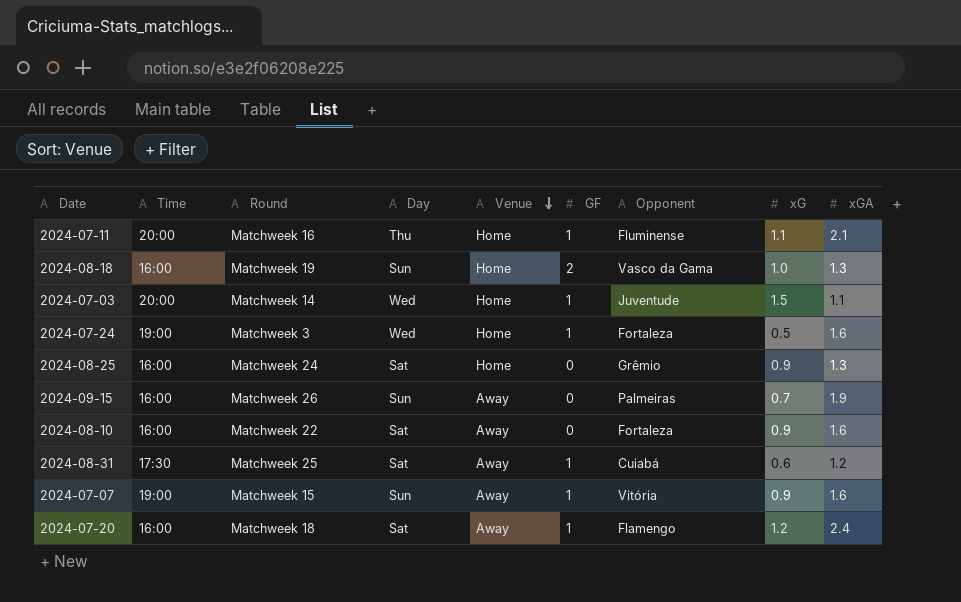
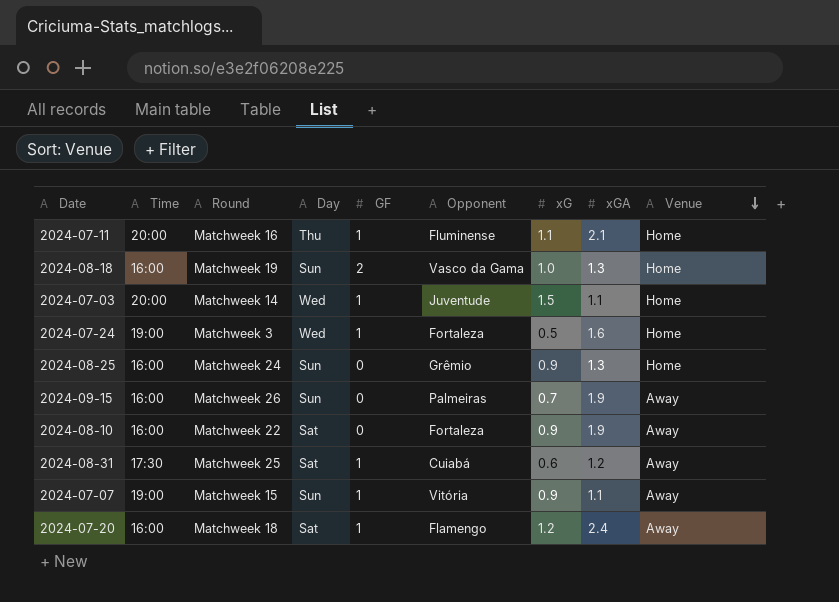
column Venue | position: 5 -> 9
2024-08-25 | Day: Sat -> Sun
2024-08-10 | xGA: 1.6 -> 1.9
2024-07-07 | xGA: 1.6 -> 1.1

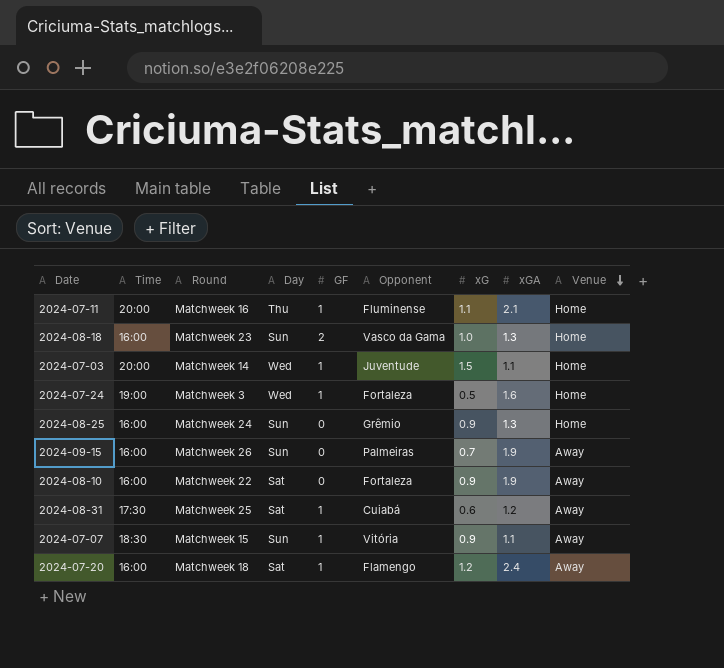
2024-08-18 | Round: Matchweek 19 -> Matchweek 23
2024-07-07 | Time: 19:00 -> 18:30

